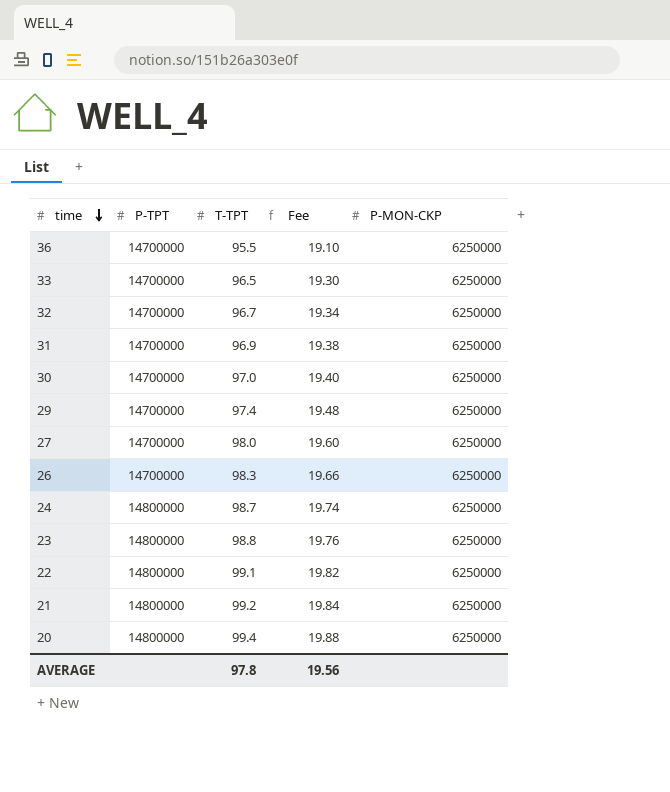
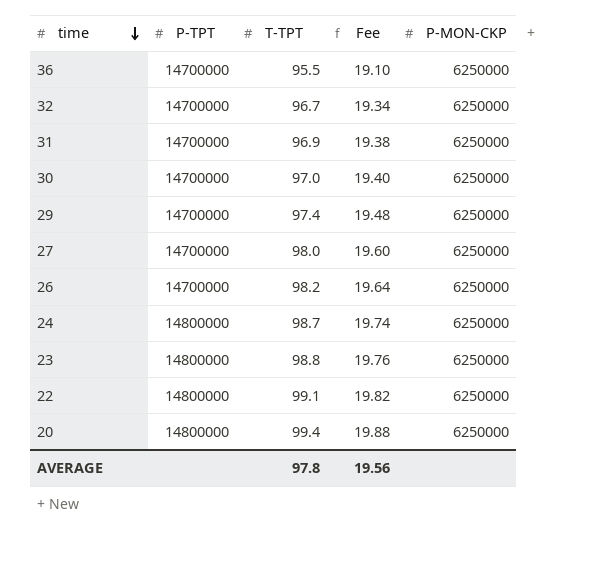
row 33: 14700000 | 96.5 | 19.30 | 6250000 -> none
row 21: 14800000 | 99.2 | 19.84 | 6250000 -> none
26 | T-TPT: 98.3 -> 98.2
26 | Fee: 19.66 -> 19.64

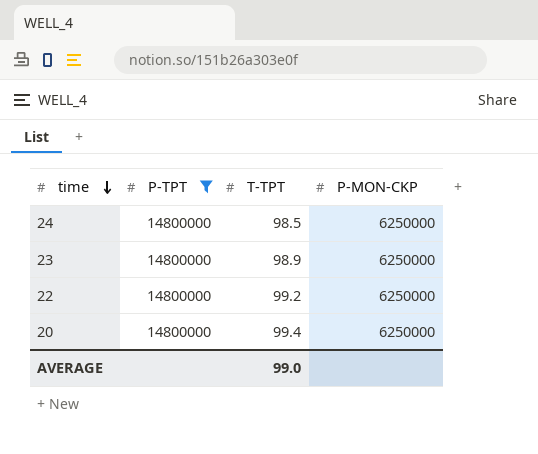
filter: none -> P-TPT = 14800000
column Fee | formula: [T-TPT] * 0.2 -> none
24 | T-TPT: 98.7 -> 98.5
23 | T-TPT: 98.8 -> 98.9
22 | T-TPT: 99.1 -> 99.2
AVERAGE | T-TPT: 97.8 -> 99.0

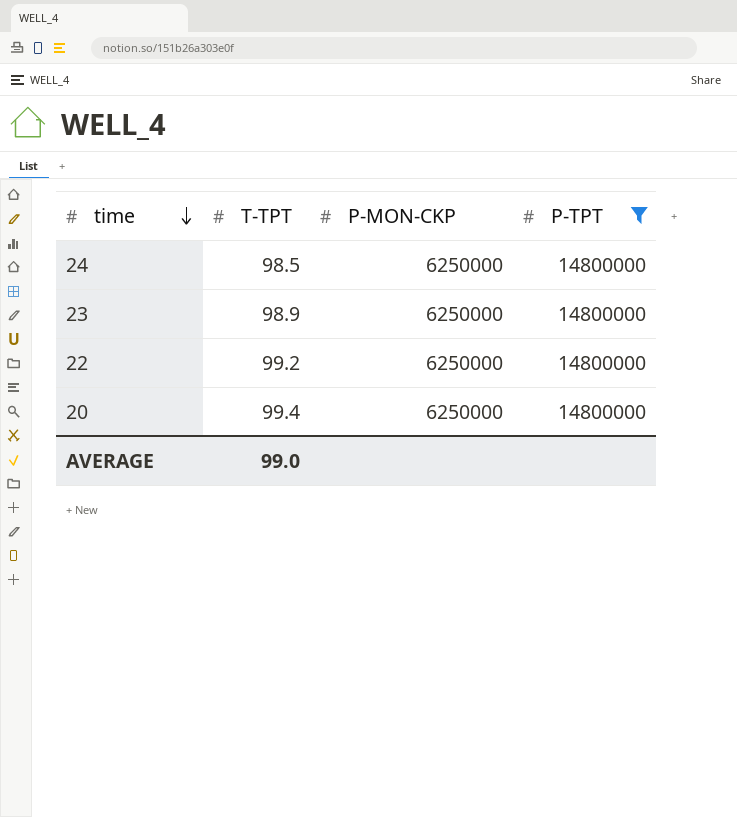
column P-TPT | position: 2 -> 4

